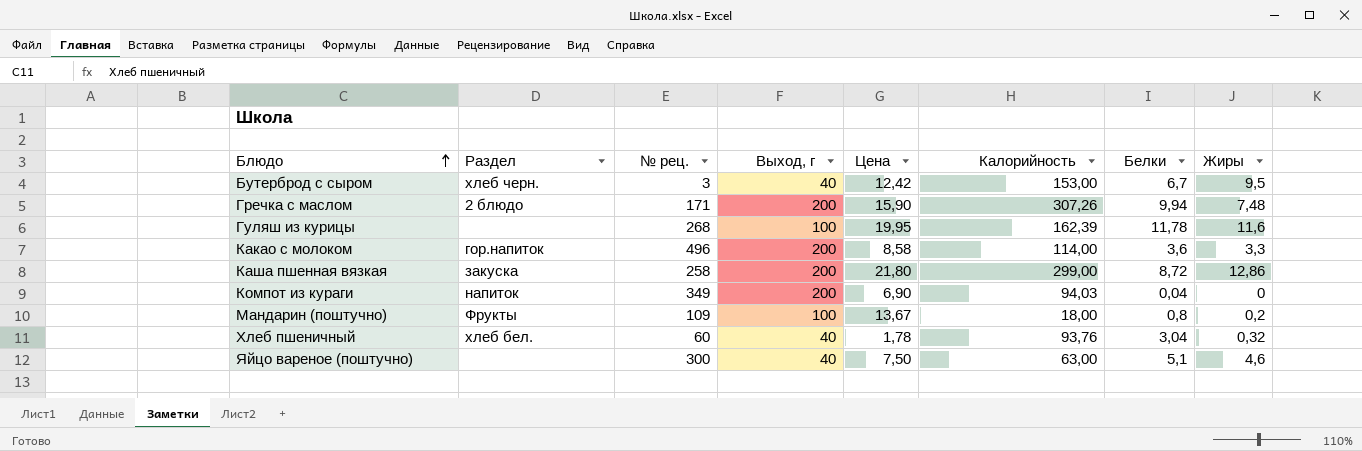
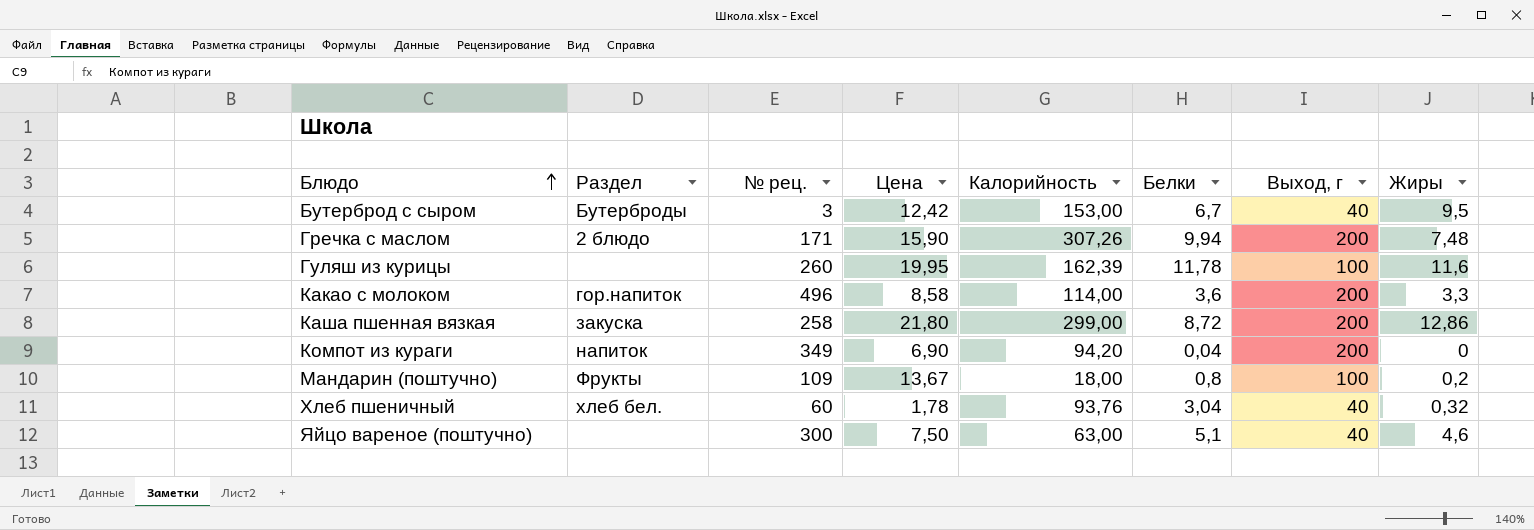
column Выход, г | position: 4 -> 7
Бутерброд с сыром | Раздел: хлеб черн. -> Бутерброды
Гуляш из курицы | № рец.: 268 -> 260
Компот из кураги | Калорийность: 94,03 -> 94,20

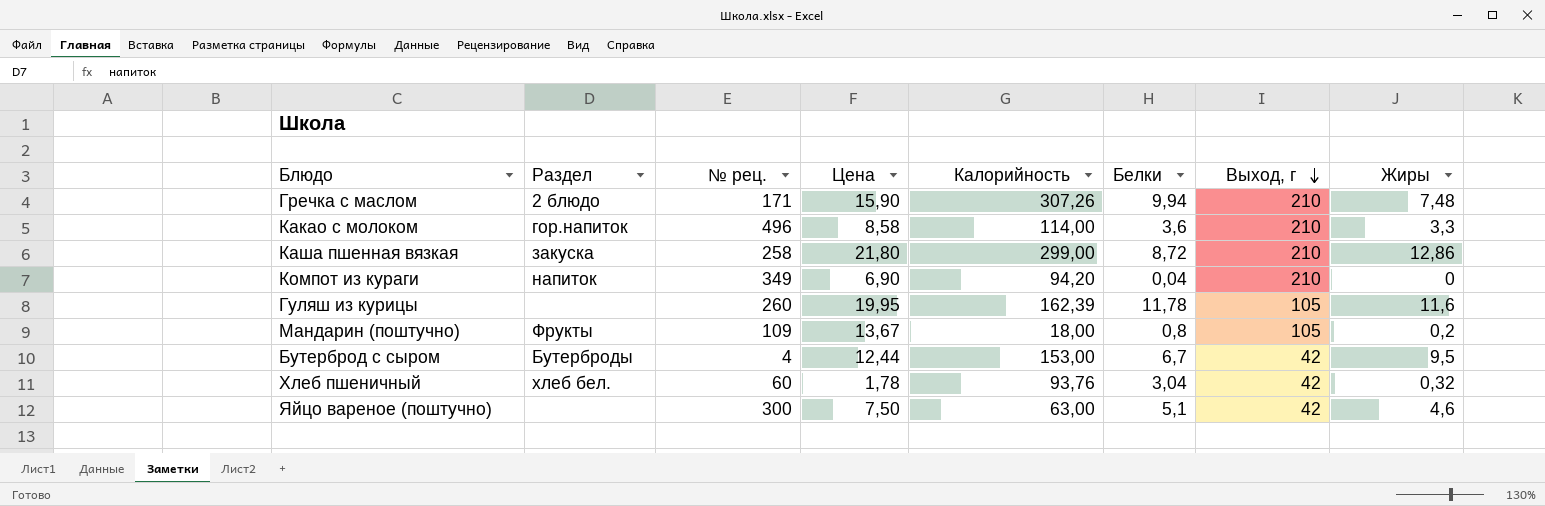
row order: Блюдо ascending -> Выход, г descending
Гречка с маслом | Выход, г: 200 -> 210
Какао с молоком | Выход, г: 200 -> 210
Каша пшенная вязкая | Выход, г: 200 -> 210
Компот из кураги | Выход, г: 200 -> 210
Гуляш из курицы | Выход, г: 100 -> 105
Мандарин (поштучно) | Выход, г: 100 -> 105
Бутерброд с сыром | № рец.: 3 -> 4
Бутерброд с сыром | Цена: 12,42 -> 12,44
Бутерброд с сыром | Выход, г: 40 -> 42
Хлеб пшеничный | Выход, г: 40 -> 42
Яйцо вареное (поштучно) | Выход, г: 40 -> 42

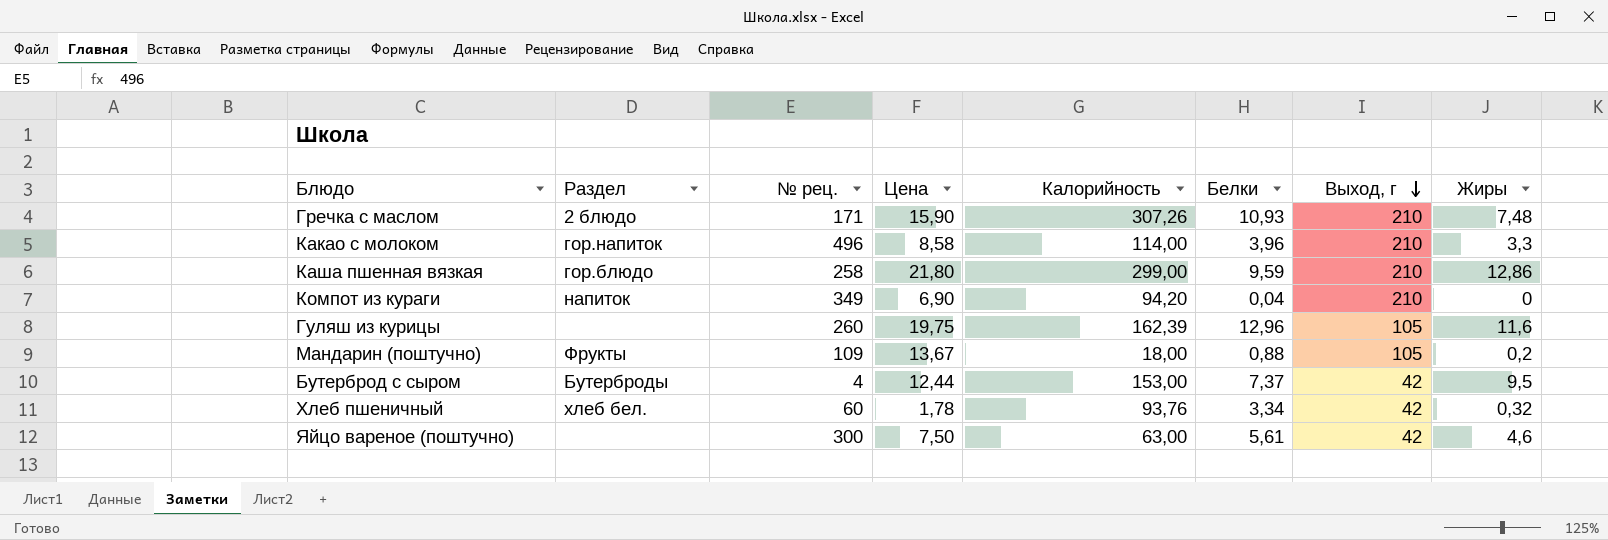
Гречка с маслом | Белки: 9,94 -> 10,93
Какао с молоком | Белки: 3,6 -> 3,96
Каша пшенная вязкая | Раздел: закуска -> гор.блюдо
Каша пшенная вязкая | Белки: 8,72 -> 9,59
Гуляш из курицы | Цена: 19,95 -> 19,75
Гуляш из курицы | Белки: 11,78 -> 12,96
Мандарин (поштучно) | Белки: 0,8 -> 0,88
Бутерброд с сыром | Белки: 6,7 -> 7,37
Хлеб пшеничный | Белки: 3,04 -> 3,34
Яйцо вареное (поштучно) | Белки: 5,1 -> 5,61

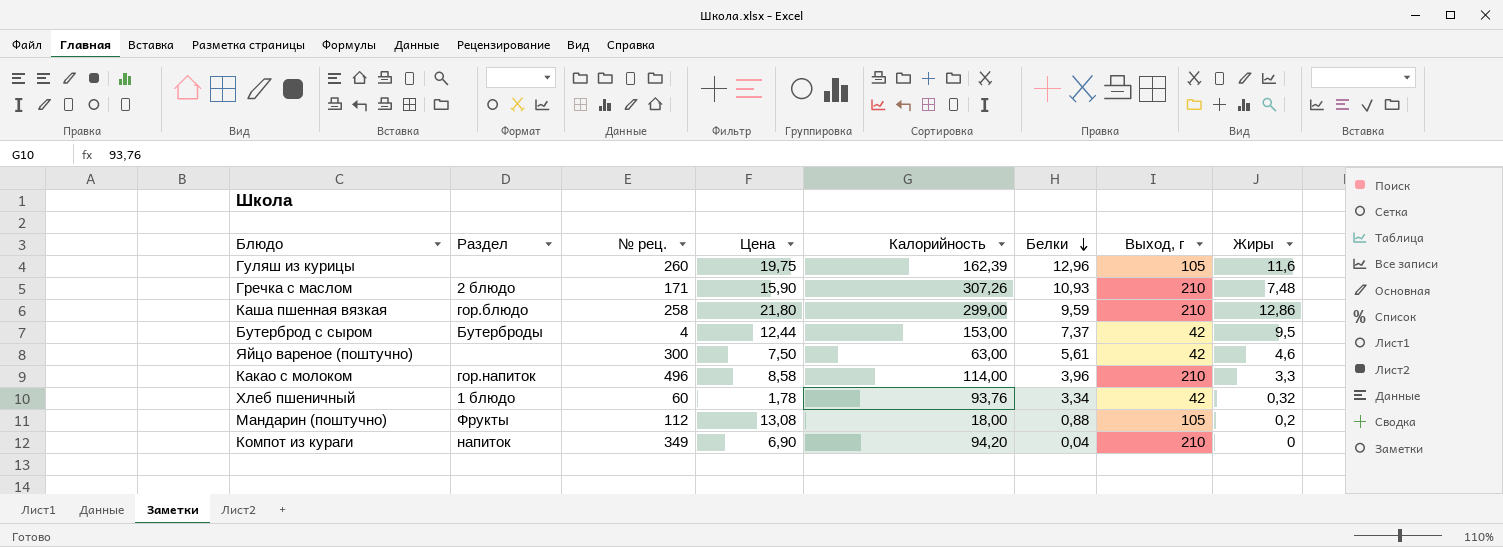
row order: Выход, г descending -> Белки descending
Хлеб пшеничный | Раздел: хлеб бел. -> 1 блюдо
Мандарин (поштучно) | № рец.: 109 -> 112
Мандарин (поштучно) | Цена: 13,67 -> 13,08

